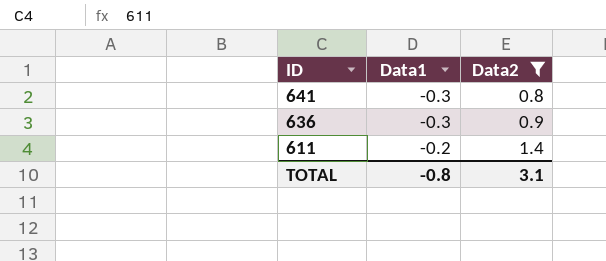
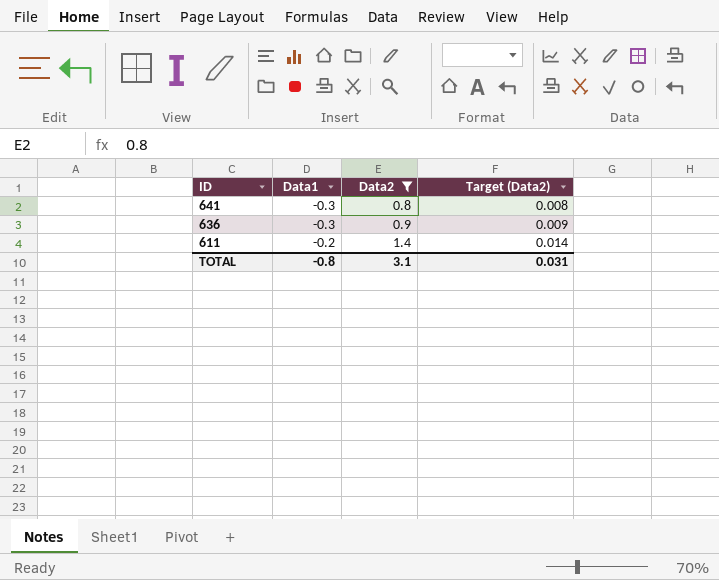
column Target (Data2) | formula: none -> [Data2] * 0.01

